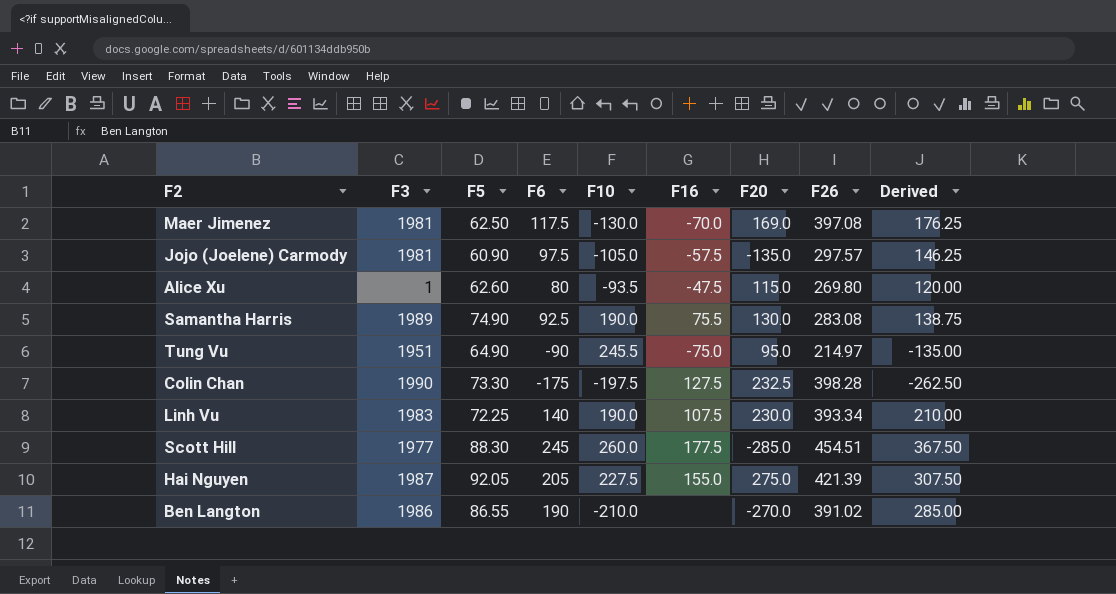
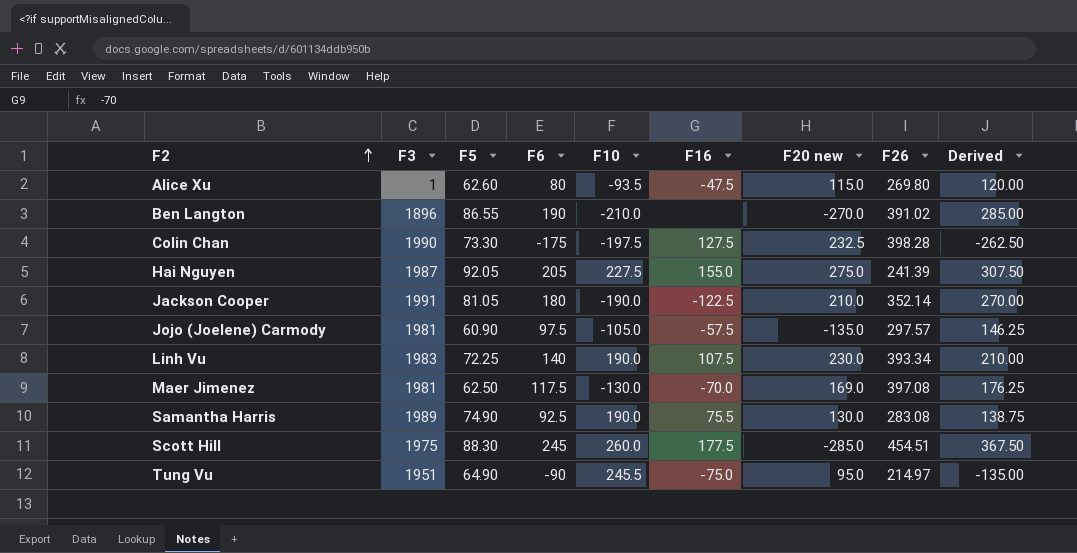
row order: none -> F2 ascending
column name: F20 -> F20 new
Ben Langton | F3: 1986 -> 1896
Hai Nguyen | F26: 421.39 -> 241.39
row Jackson Cooper: none -> 1991 | 81.05 | 180 | -190.0 | -122.5 | 210.0 | 352.14 | 270.00
Scott Hill | F3: 1977 -> 1975

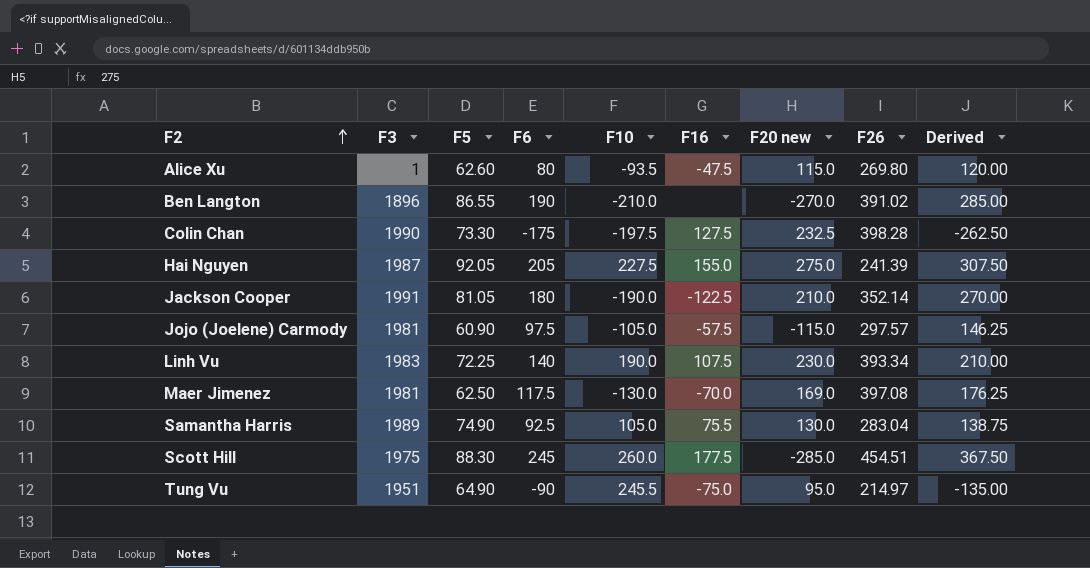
Jojo (Joelene) Carmody | F20 new: -135.0 -> -115.0
Samantha Harris | F10: 190.0 -> 105.0
Samantha Harris | F26: 283.08 -> 283.04

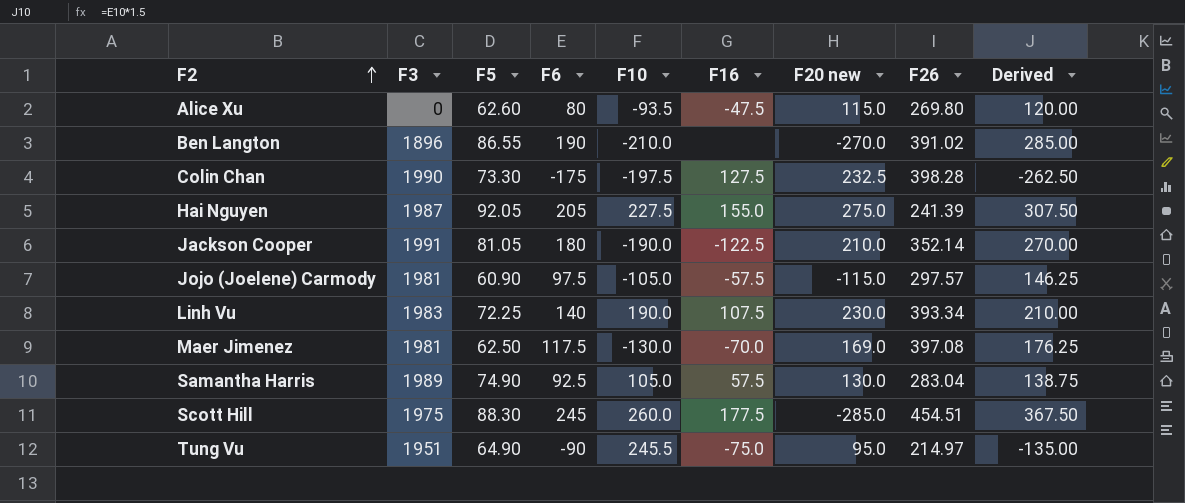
Alice Xu | F3: 1 -> 0
Samantha Harris | F16: 75.5 -> 57.5

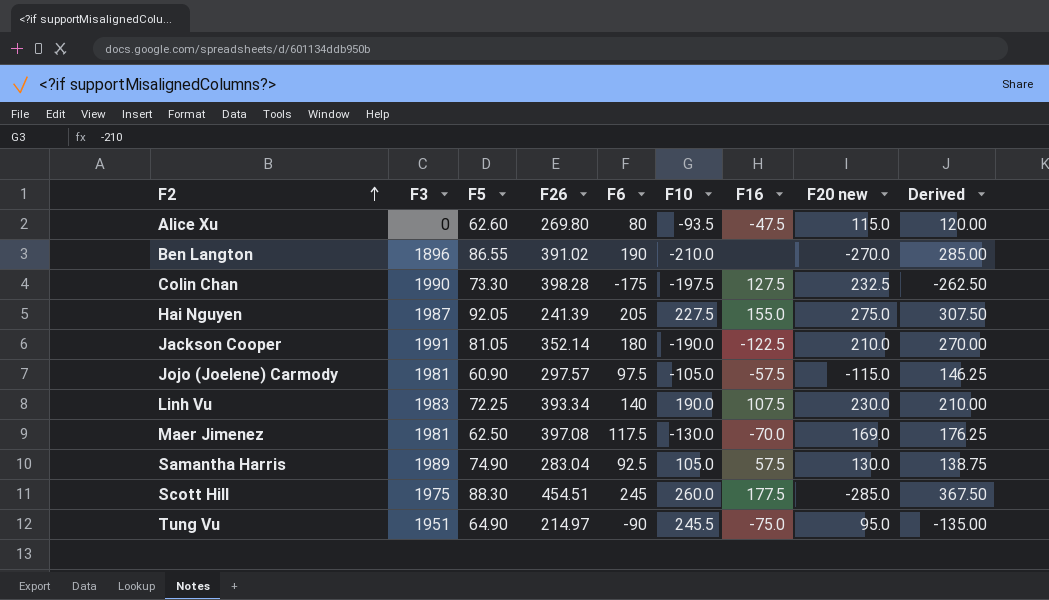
column F26 | position: 8 -> 4

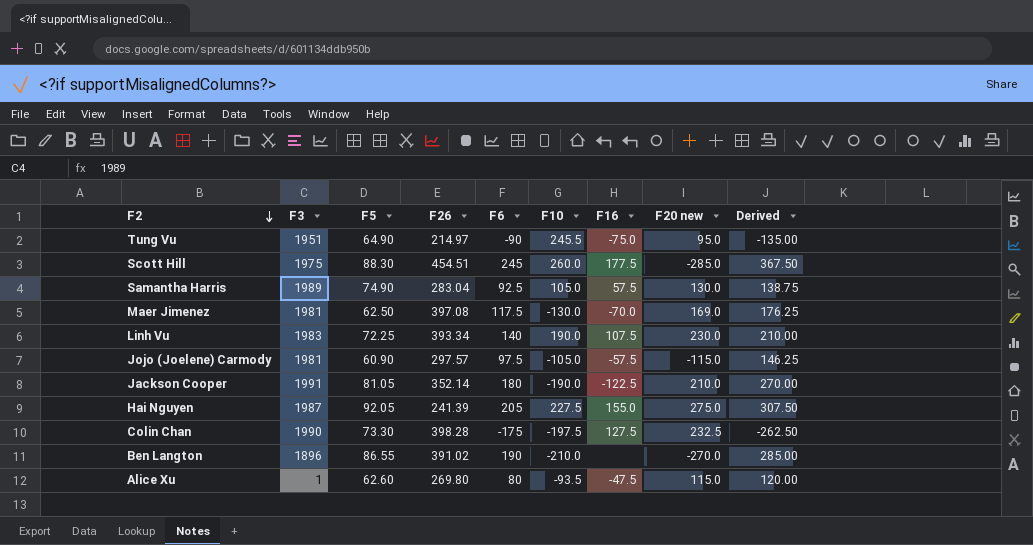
row order: F2 ascending -> F2 descending
Alice Xu | F3: 0 -> 1

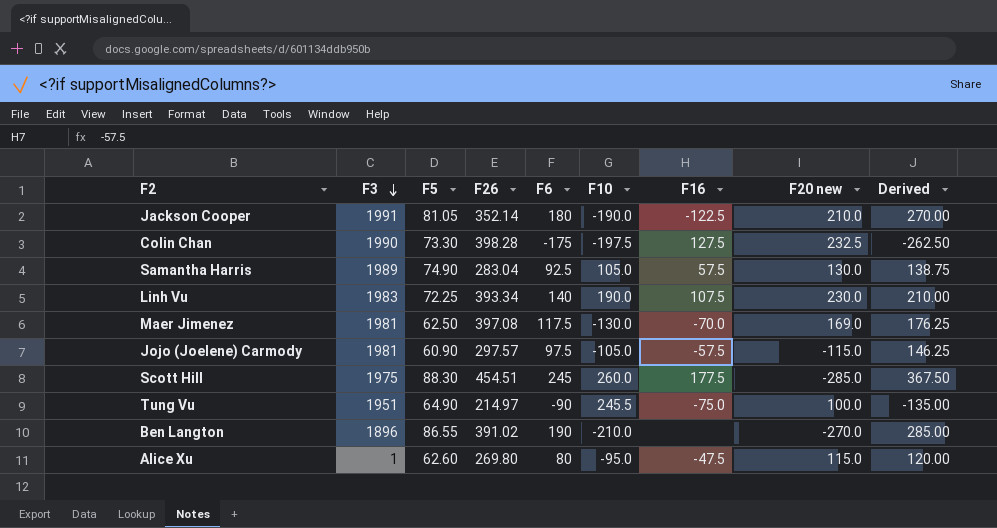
row order: F2 descending -> F3 descending
row Hai Nguyen: 1987 | 92.05 | 241.39 | 205 | 227.5 | 155.0 | 275.0 | 307.50 -> none
Tung Vu | F20 new: 95.0 -> 100.0
Alice Xu | F10: -93.5 -> -95.0

